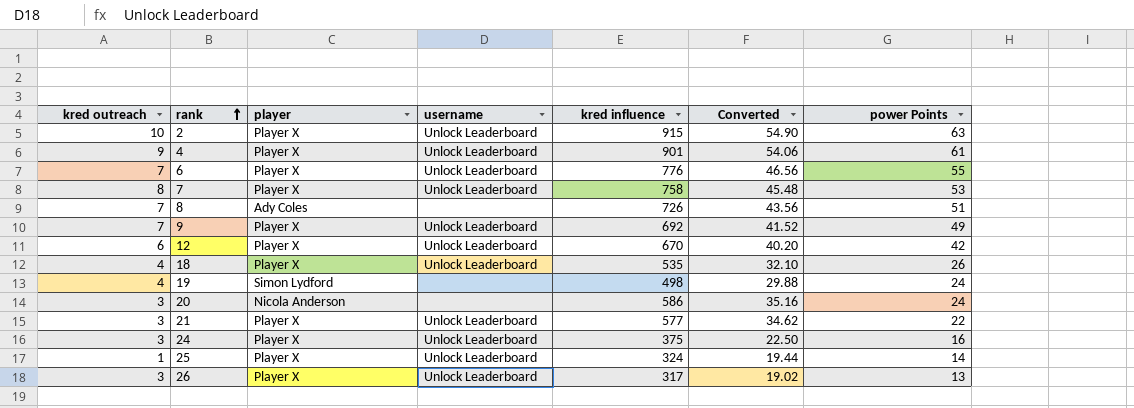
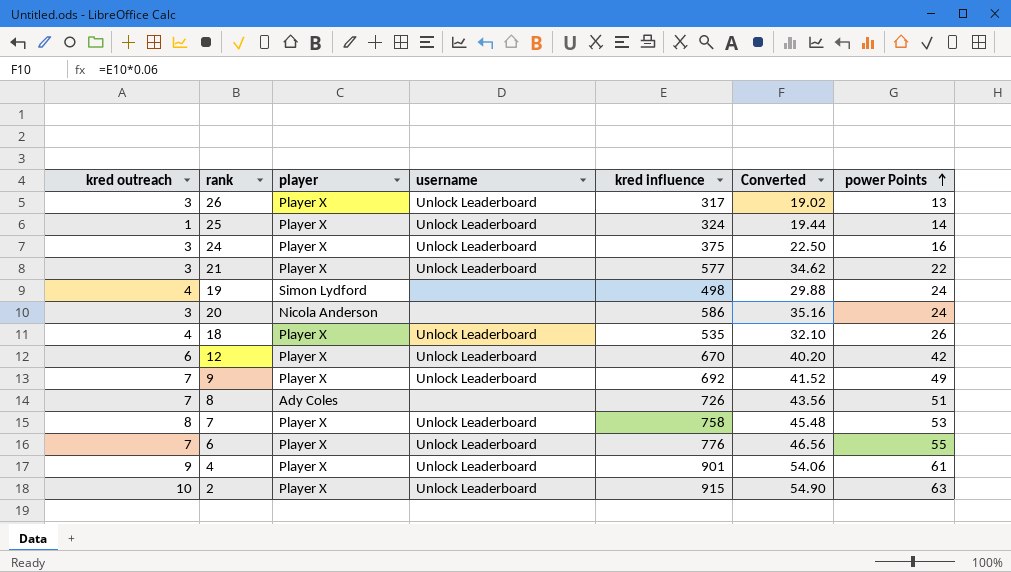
row order: rank ascending -> power Points ascending

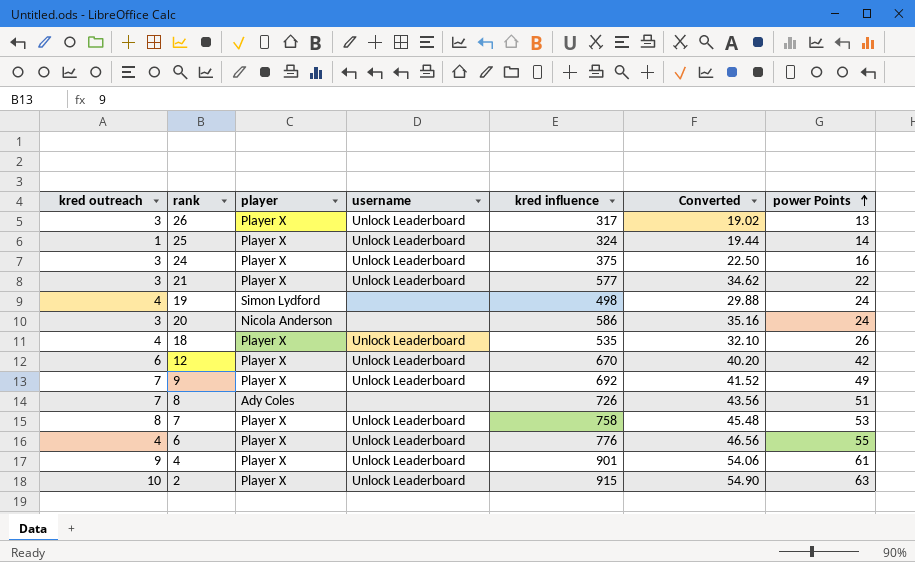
6 | kred outreach: 7 -> 4

